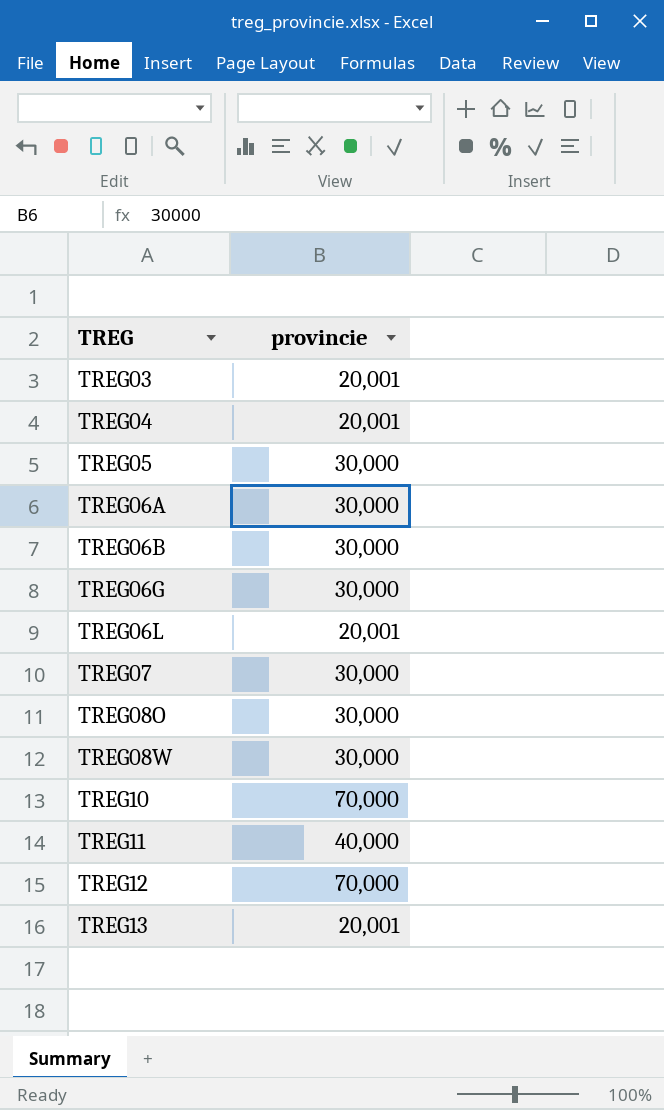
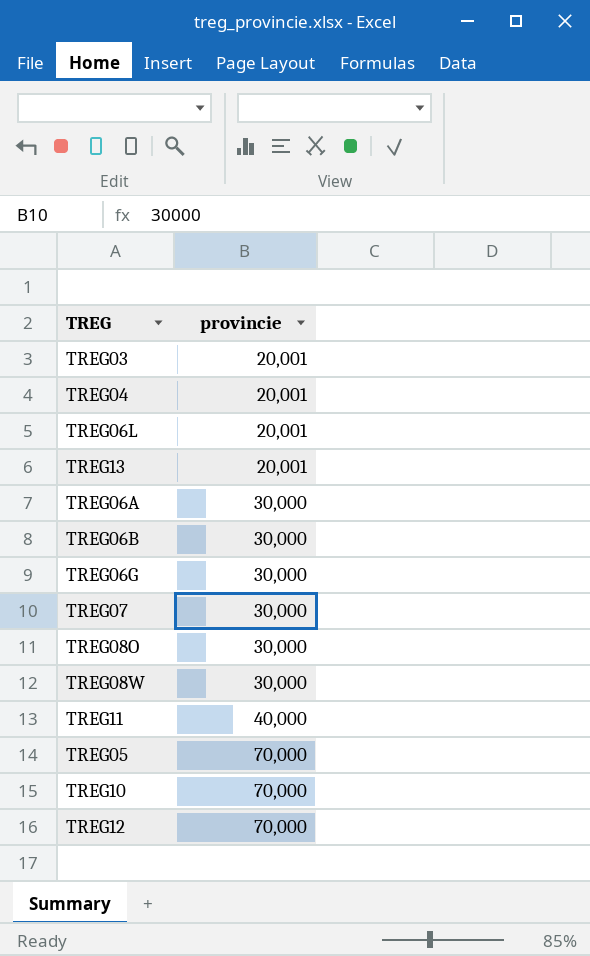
row order: TREG ascending -> provincie ascending
TREG05 | provincie: 30,000 -> 70,000

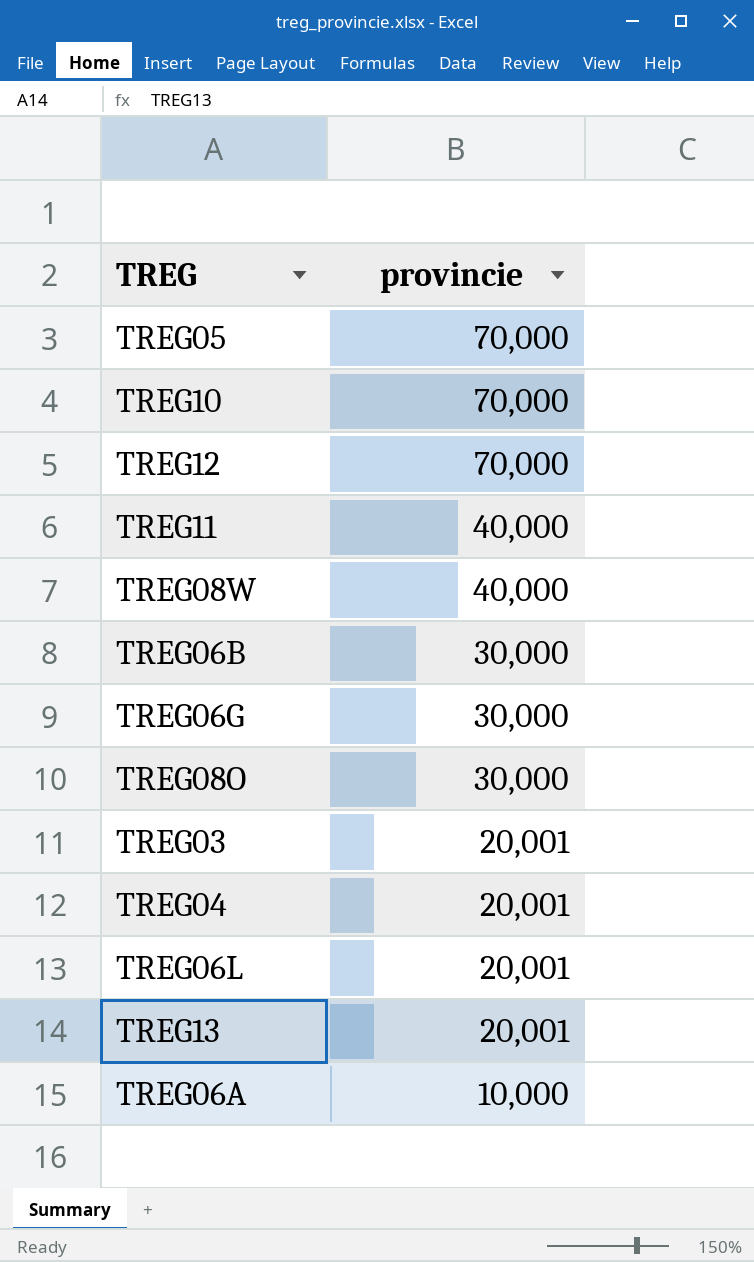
row order: provincie ascending -> provincie descending
row TREG07: 30,000 -> none
TREG08W | provincie: 30,000 -> 40,000
TREG06A | provincie: 30,000 -> 10,000

